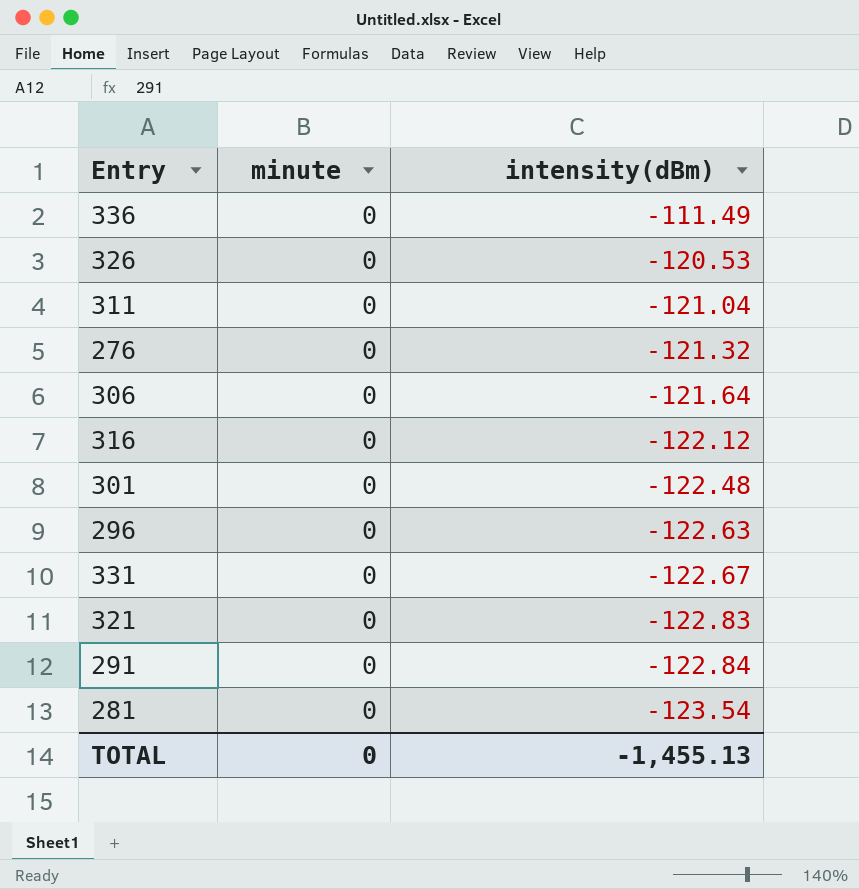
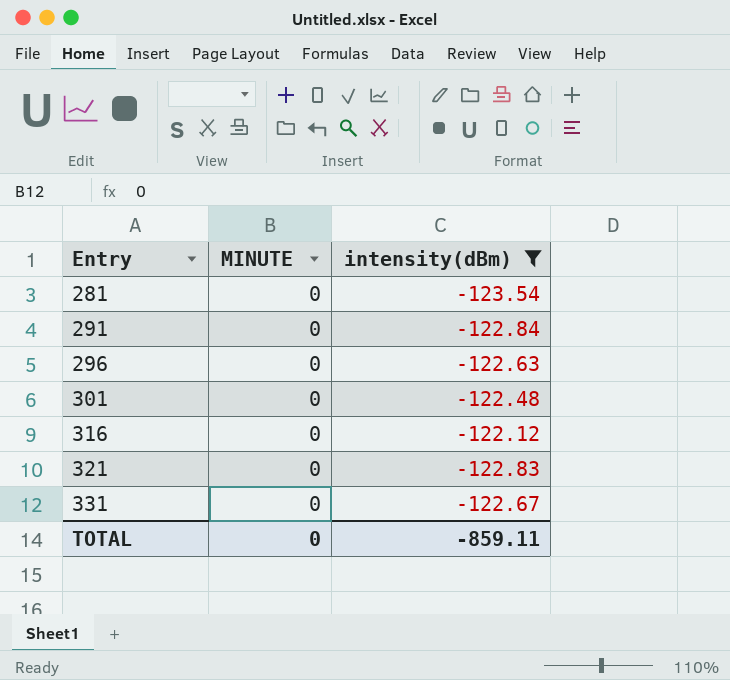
filter: none -> intensity(dBm) <= -122.12
row order: intensity(dBm) descending -> Entry ascending
column name: minute -> MINUTE
TOTAL | intensity(dBm): -1,455.13 -> -859.11

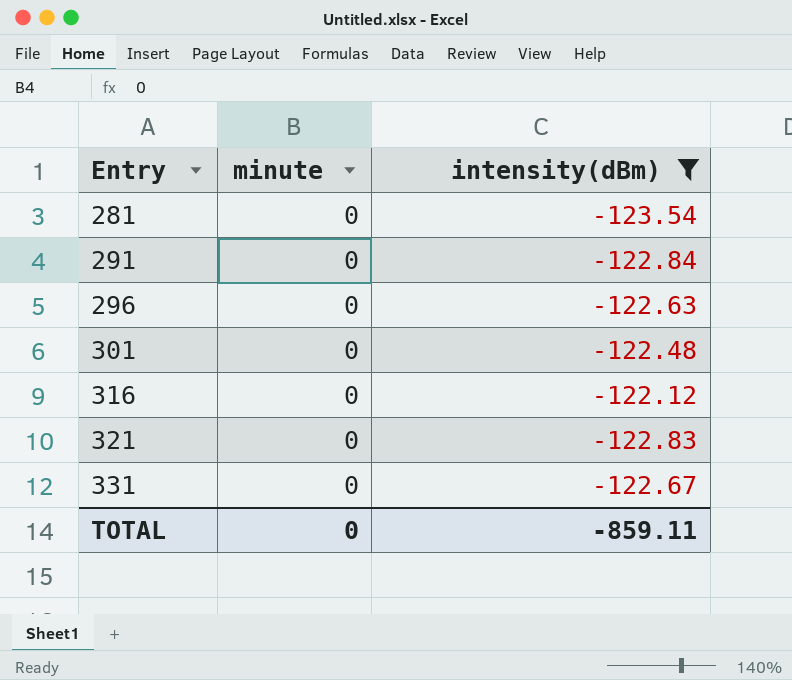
column name: MINUTE -> minute

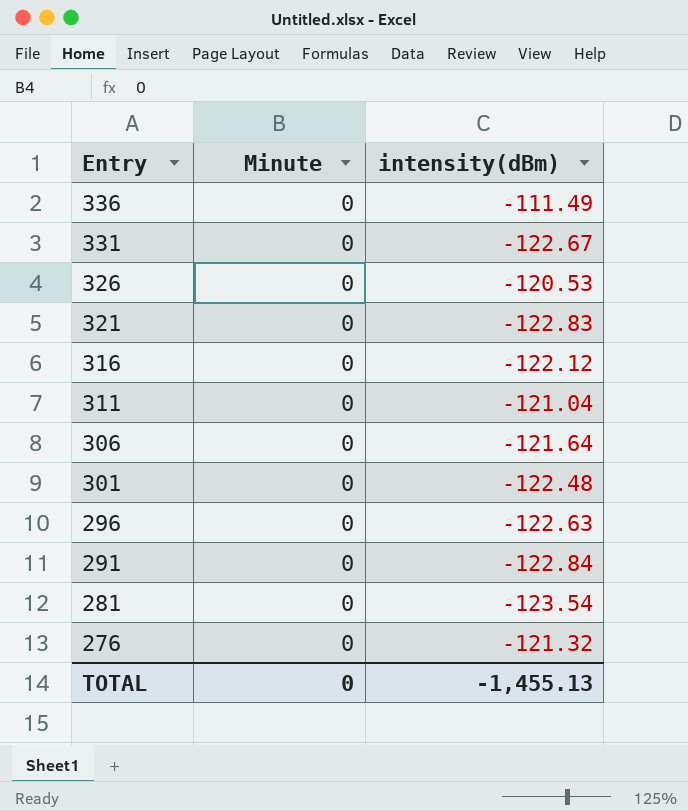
filter: intensity(dBm) <= -122.12 -> none
row order: Entry ascending -> Entry descending
column name: minute -> Minute
TOTAL | intensity(dBm): -859.11 -> -1,455.13

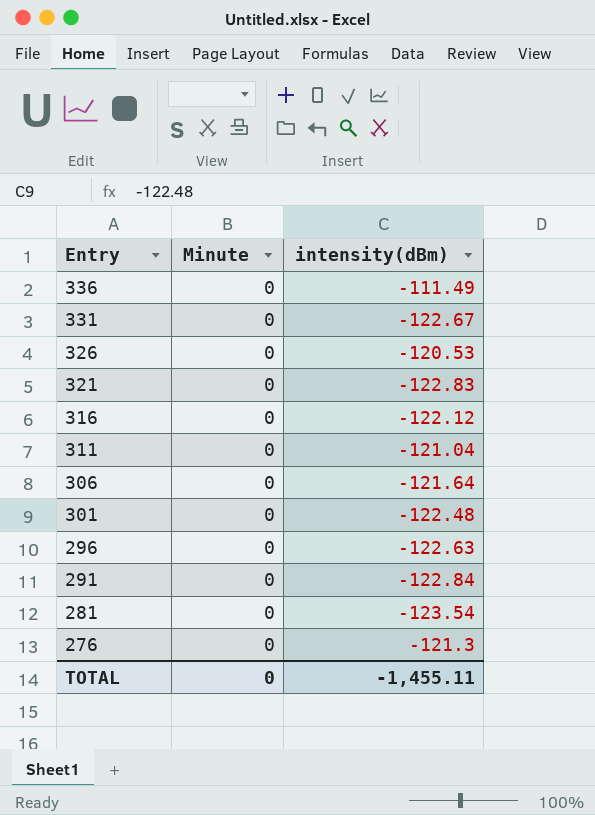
276 | intensity(dBm): -121.32 -> -121.3
TOTAL | intensity(dBm): -1,455.13 -> -1,455.11

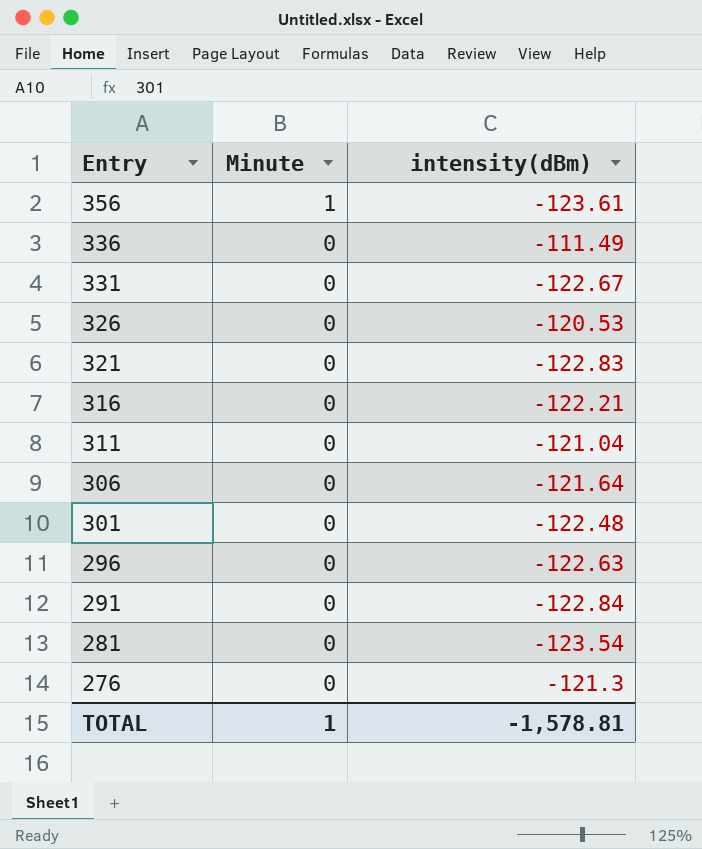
row 356: none -> 1 | -123.61
316 | intensity(dBm): -122.12 -> -122.21
TOTAL | Minute: 0 -> 1
TOTAL | intensity(dBm): -1,455.11 -> -1,578.81

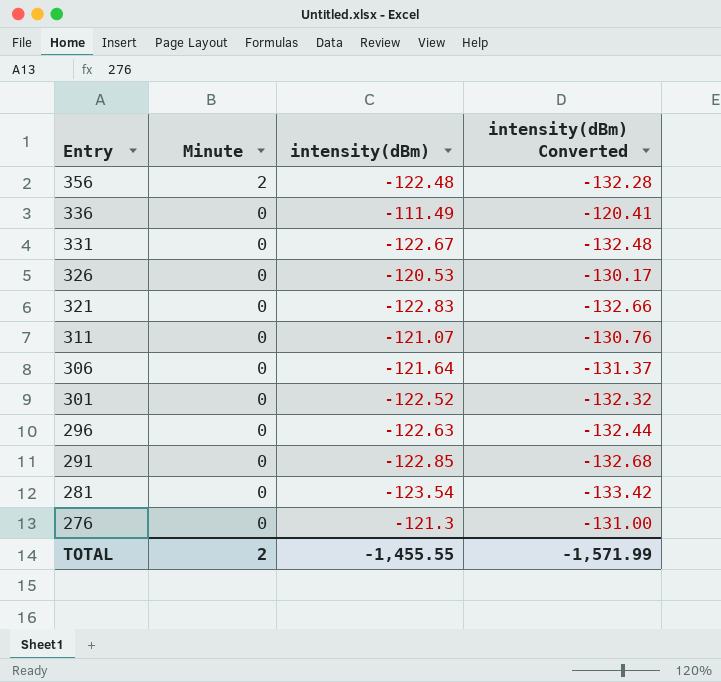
column intensity(dBm) Converted | formula: none -> [intensity(dBm)] * 1.08
row 316: 0 | -122.21 -> none
356 | Minute: 1 -> 2
356 | intensity(dBm): -123.61 -> -122.48
311 | intensity(dBm): -121.04 -> -121.07
301 | intensity(dBm): -122.48 -> -122.52
291 | intensity(dBm): -122.84 -> -122.85
TOTAL | Minute: 1 -> 2
TOTAL | intensity(dBm): -1,578.81 -> -1,455.55

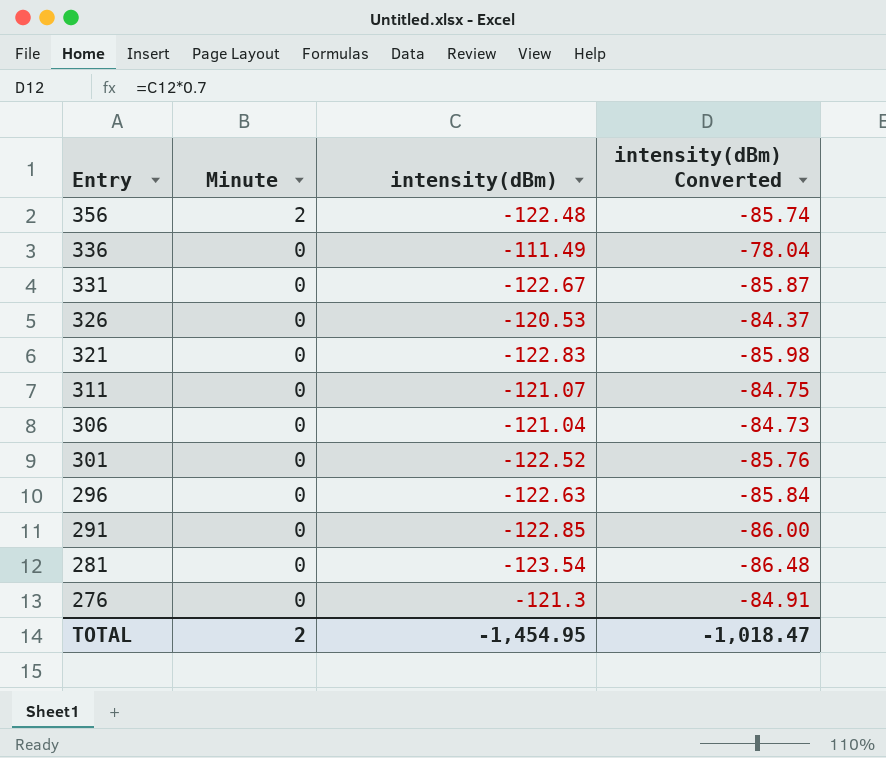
column intensity(dBm) Converted | formula: [intensity(dBm)] * 1.08 -> [intensity(dBm)] * 0.7
306 | intensity(dBm): -121.64 -> -121.04
TOTAL | intensity(dBm): -1,455.55 -> -1,454.95
TOTAL | intensity(dBm) Converted: -1,571.99 -> -1,018.47

